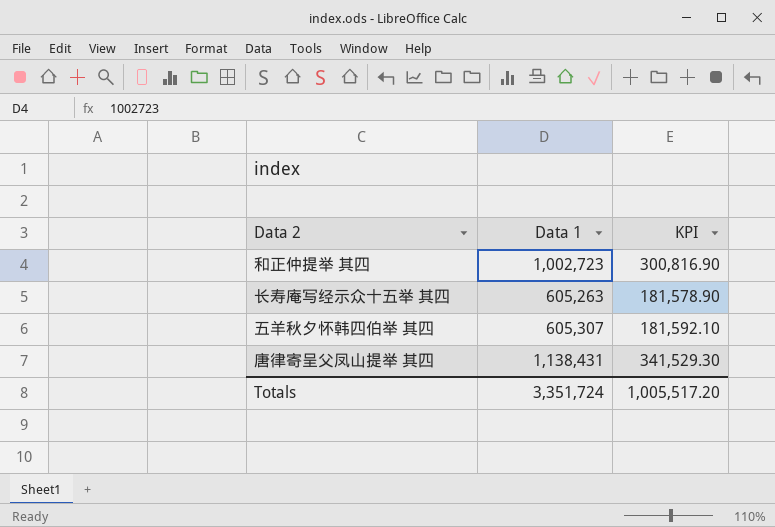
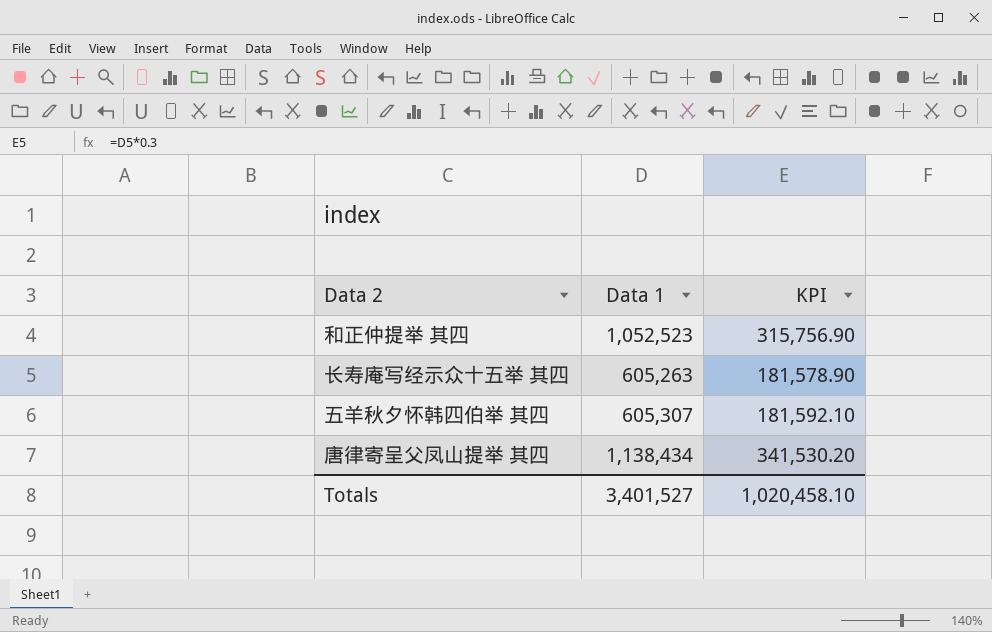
和正仲提举 其四 | Data 1: 1,002,723 -> 1,052,523
和正仲提举 其四 | KPI: 300,816.90 -> 315,756.90
唐律寄呈父凤山提举 其四 | Data 1: 1,138,431 -> 1,138,434
唐律寄呈父凤山提举 其四 | KPI: 341,529.30 -> 341,530.20
Totals | Data 1: 3,351,724 -> 3,401,527
Totals | KPI: 1,005,517.20 -> 1,020,458.10

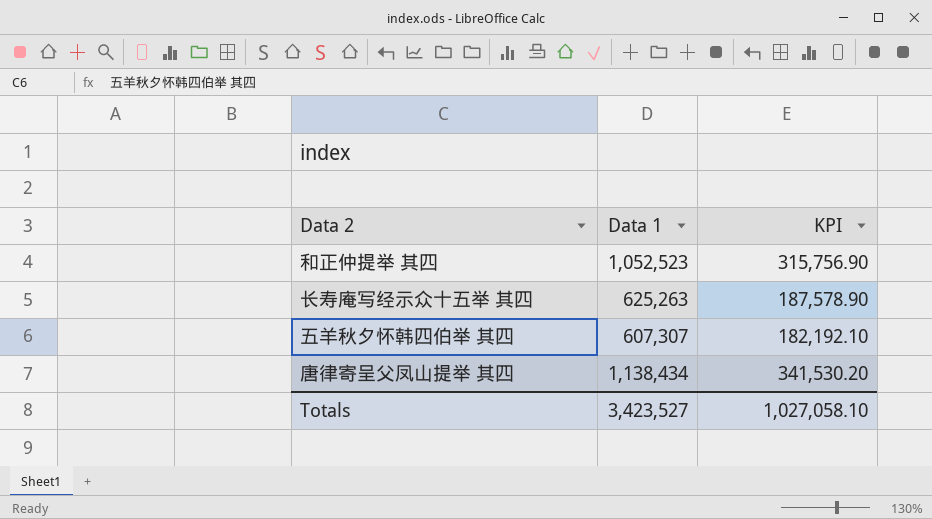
长寿庵写经示众十五举 其四 | Data 1: 605,263 -> 625,263
长寿庵写经示众十五举 其四 | KPI: 181,578.90 -> 187,578.90
五羊秋夕怀韩四伯举 其四 | Data 1: 605,307 -> 607,307
五羊秋夕怀韩四伯举 其四 | KPI: 181,592.10 -> 182,192.10
Totals | Data 1: 3,401,527 -> 3,423,527
Totals | KPI: 1,020,458.10 -> 1,027,058.10

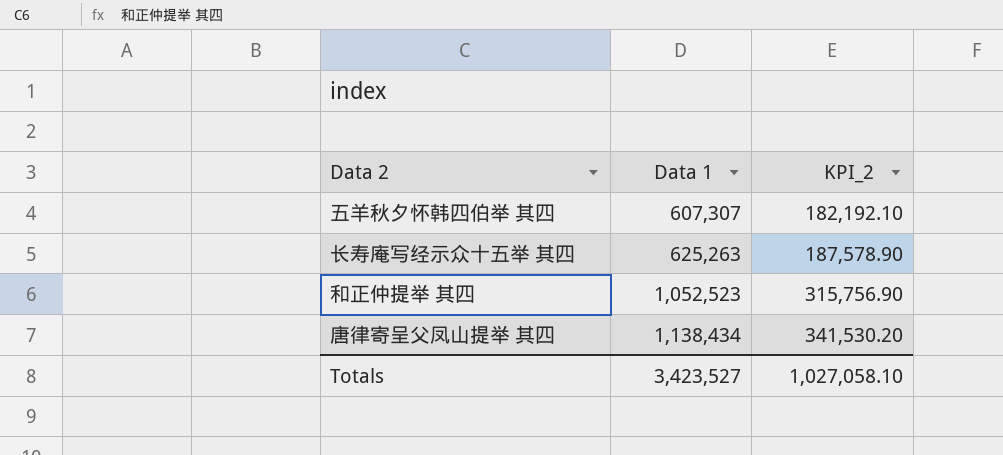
row order: none -> Data 1 ascending
column name: KPI -> KPI_2

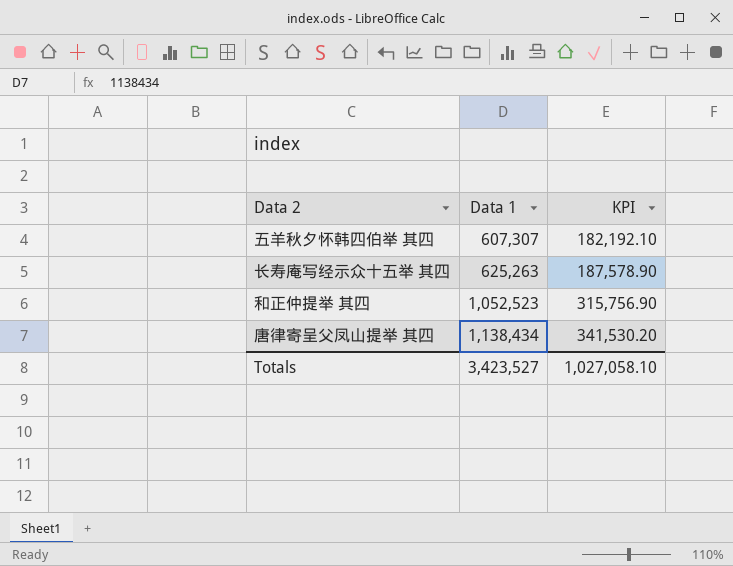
column name: KPI_2 -> KPI

